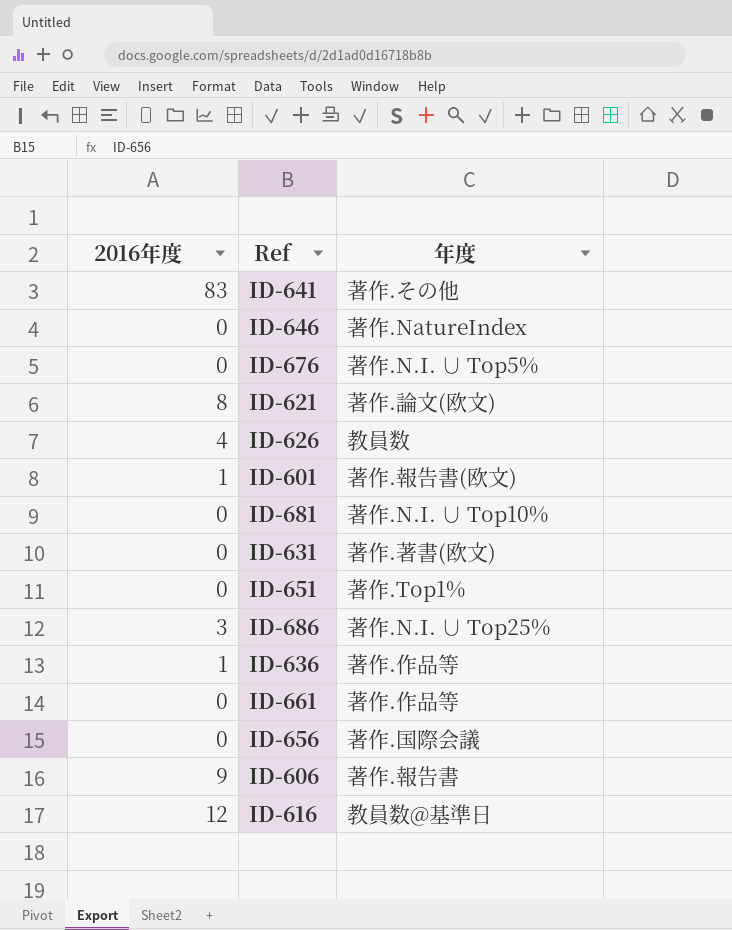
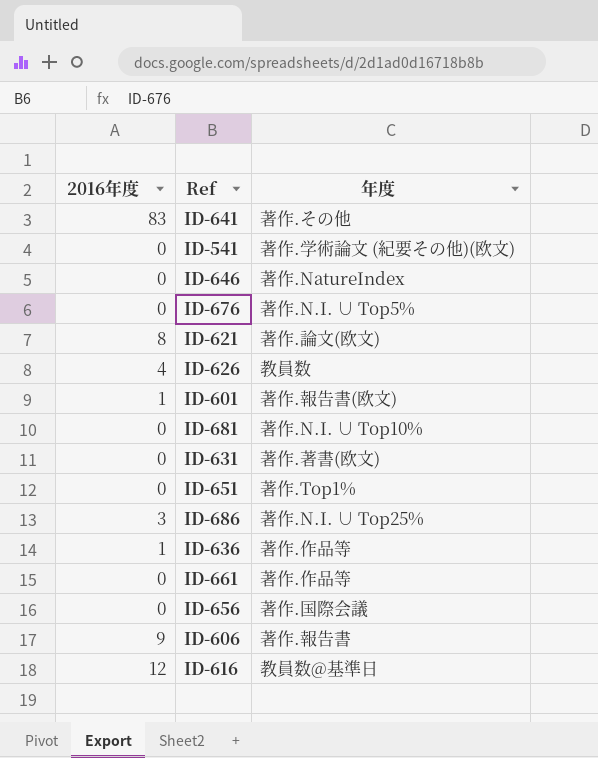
row ID-541: none -> 0 | 著作.学術論文 (紀要その他)(欧文)

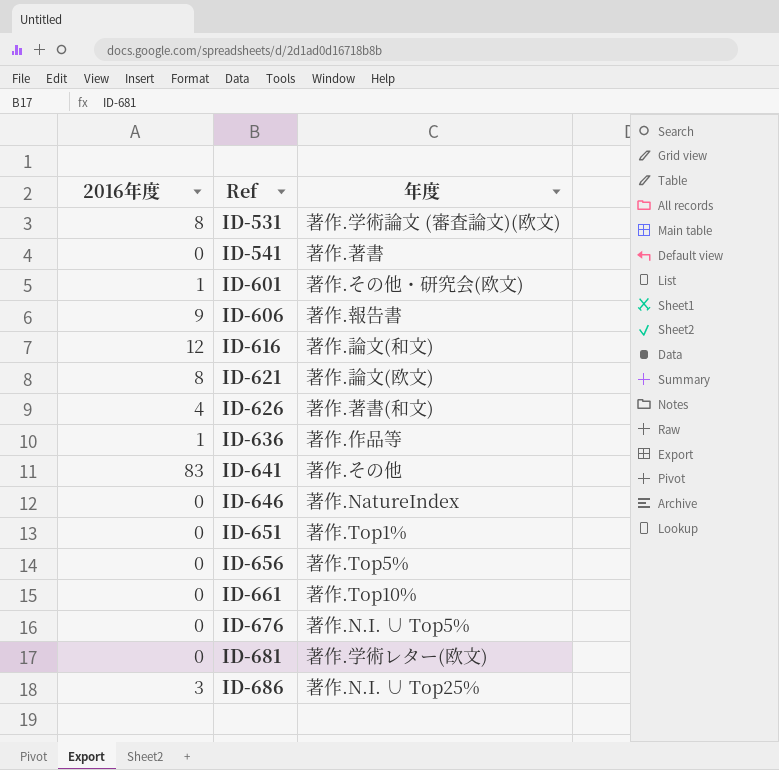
row order: none -> Ref ascending
row ID-631: 0 | 著作.著書(欧文) -> none
row ID-531: none -> 8 | 著作.学術論文 (審査論文)(欧文)
ID-541 | 年度: 著作.学術論文 (紀要その他)(欧文) -> 著作.著書
ID-601 | 年度: 著作.報告書(欧文) -> 著作.その他・研究会(欧文)
ID-616 | 年度: 教員数@基準日 -> 著作.論文(和文)
ID-626 | 年度: 教員数 -> 著作.著書(和文)
ID-656 | 年度: 著作.国際会議 -> 著作.Top5%
ID-661 | 年度: 著作.作品等 -> 著作.Top10%
ID-681 | 年度: 著作.N.I. ∪ Top10% -> 著作.学術レター(欧文)

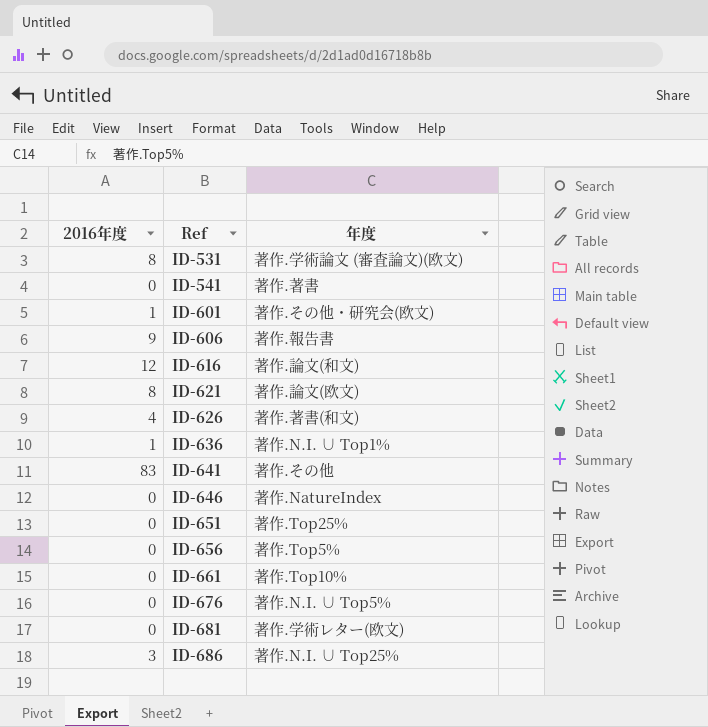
ID-636 | 年度: 著作.作品等 -> 著作.N.I. ∪ Top1%
ID-651 | 年度: 著作.Top1% -> 著作.Top25%

